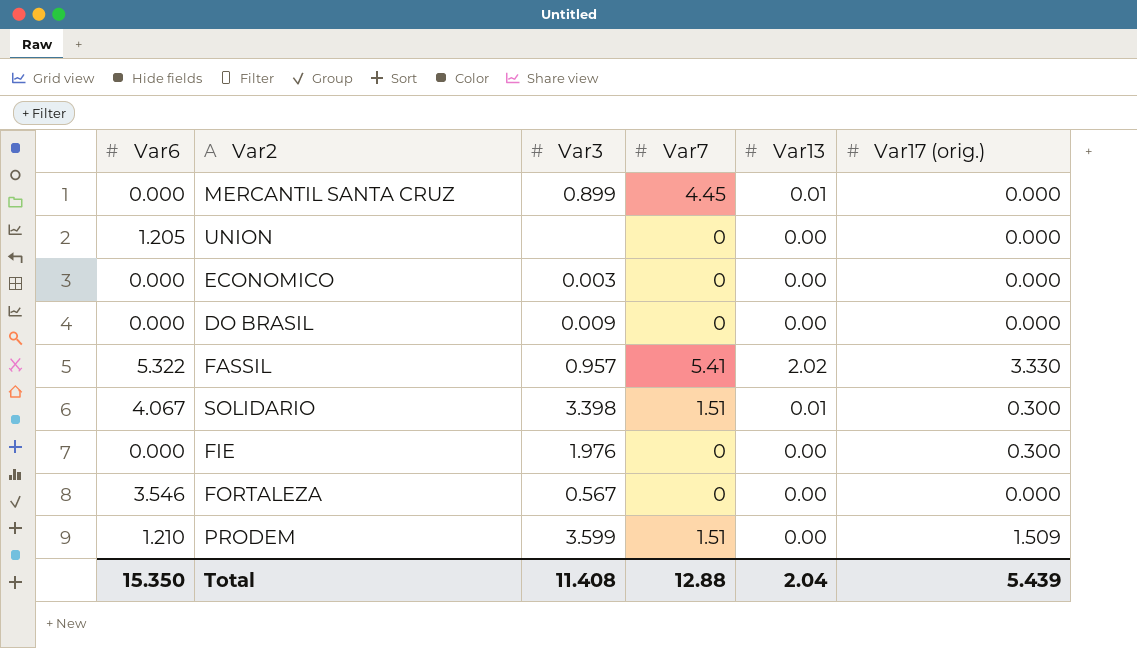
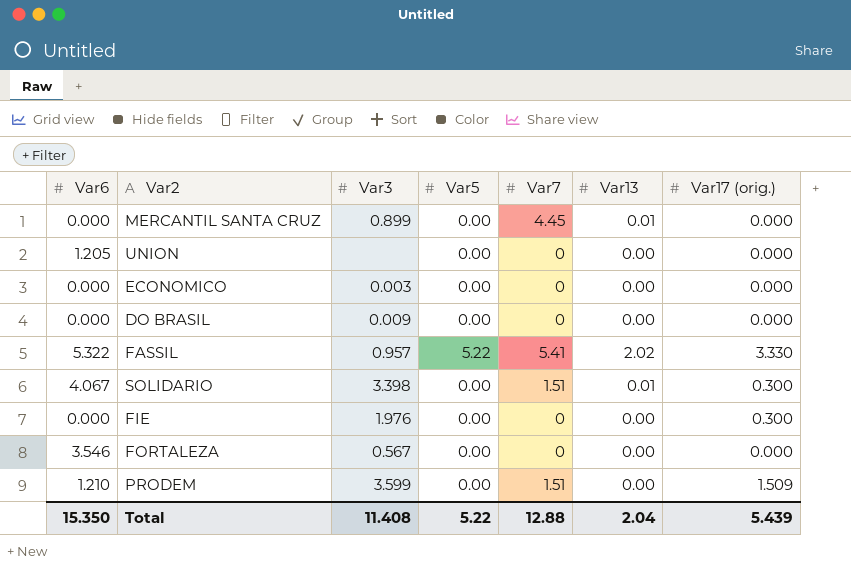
column Var5 | position: none -> 4

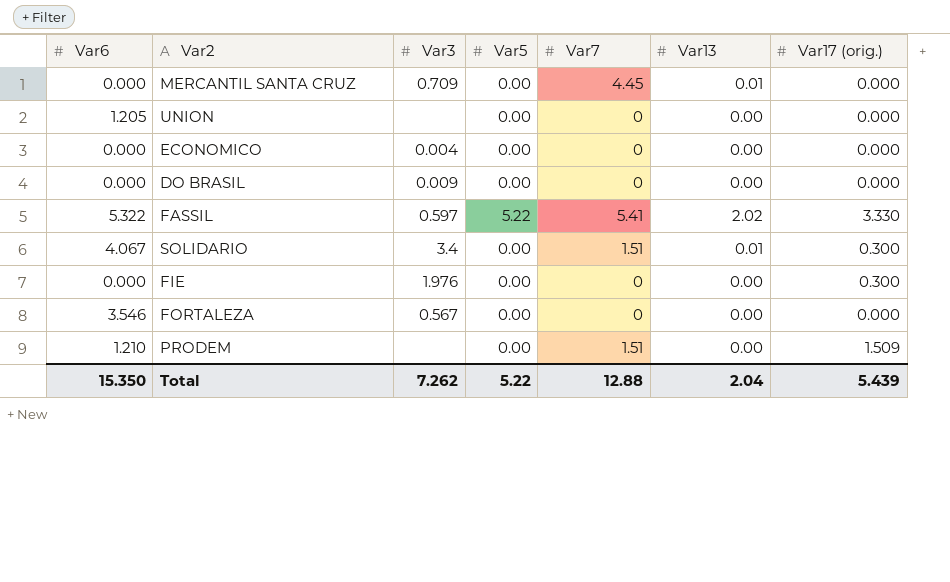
MERCANTIL SANTA CRUZ | Var3: 0.899 -> 0.709
ECONOMICO | Var3: 0.003 -> 0.004
FASSIL | Var3: 0.957 -> 0.597
SOLIDARIO | Var3: 3.398 -> 3.4
PRODEM | Var3: 3.599 -> none
Total | Var3: 11.408 -> 7.262

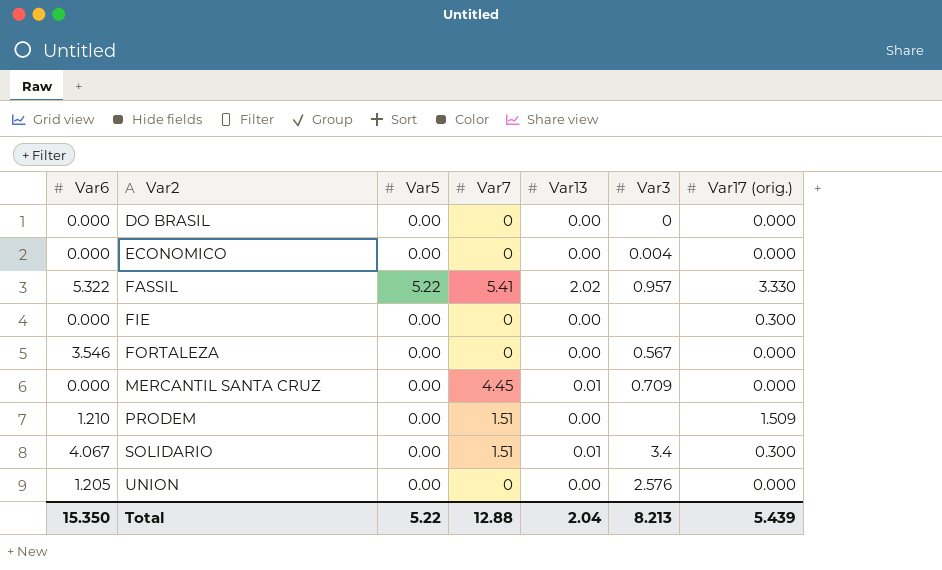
row order: none -> Var2 ascending
column Var3 | position: 3 -> 6
DO BRASIL | Var3: 0.009 -> 0
FASSIL | Var3: 0.597 -> 0.957
FIE | Var3: 1.976 -> none
UNION | Var3: none -> 2.576
Total | Var3: 7.262 -> 8.213

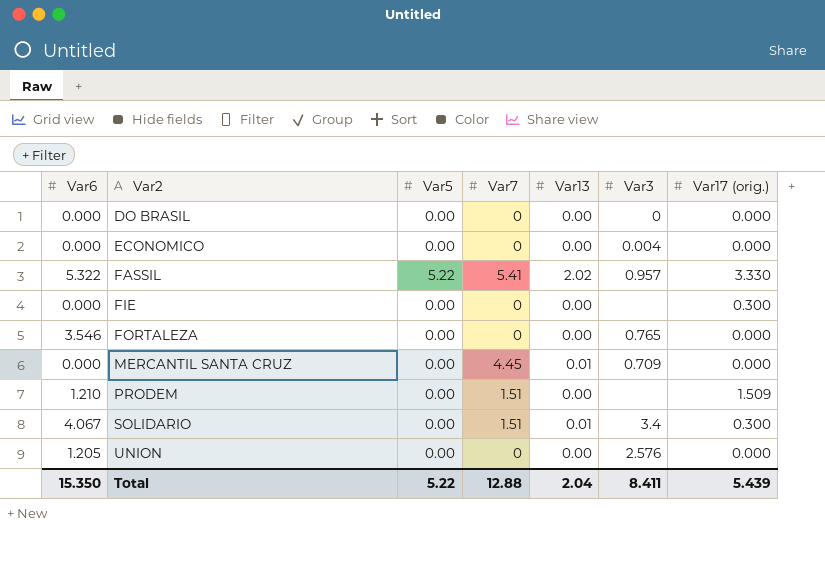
FORTALEZA | Var3: 0.567 -> 0.765
Total | Var3: 8.213 -> 8.411

